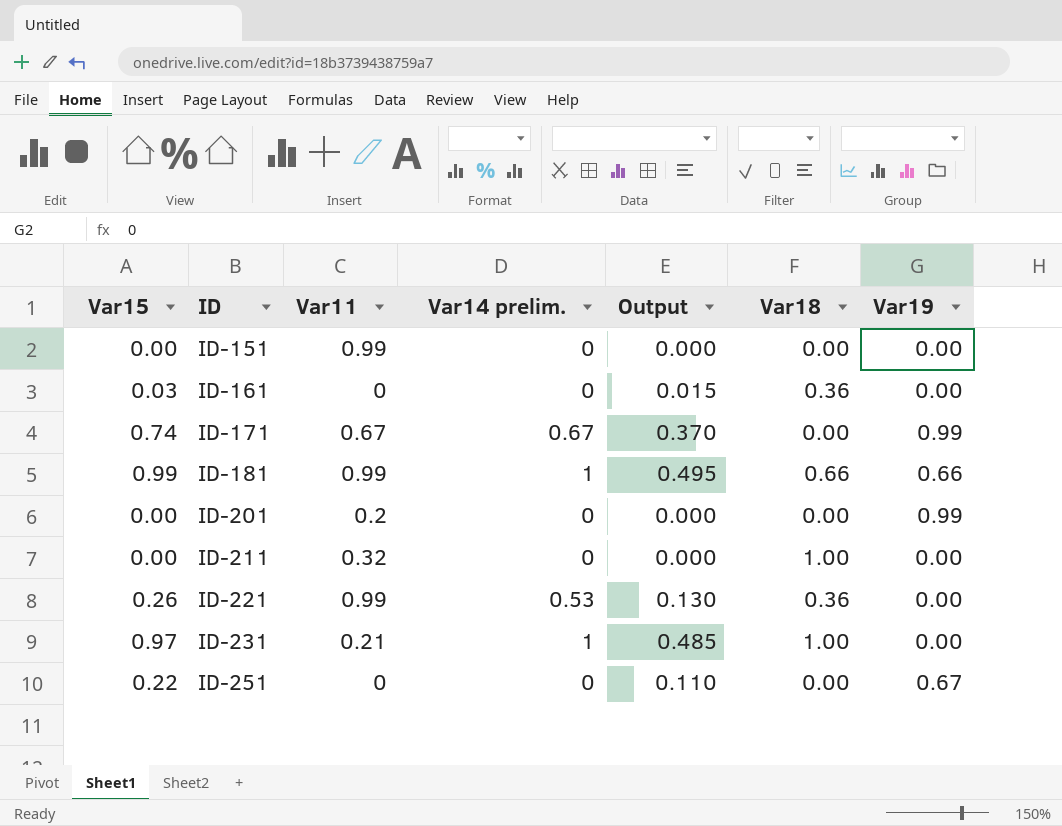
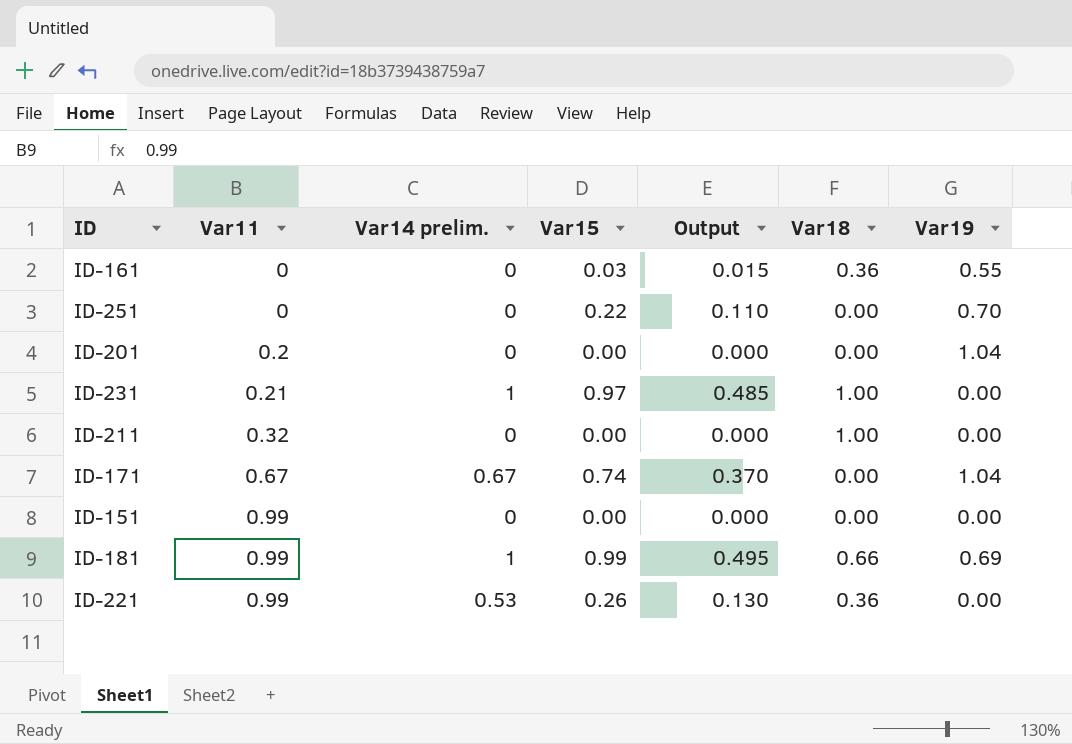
row order: ID ascending -> Var11 ascending
column Var15 | position: 1 -> 4
ID-161 | Var19: 0.00 -> 0.55
ID-251 | Var19: 0.67 -> 0.70
ID-201 | Var19: 0.99 -> 1.04
ID-171 | Var19: 0.99 -> 1.04
ID-181 | Var19: 0.66 -> 0.69

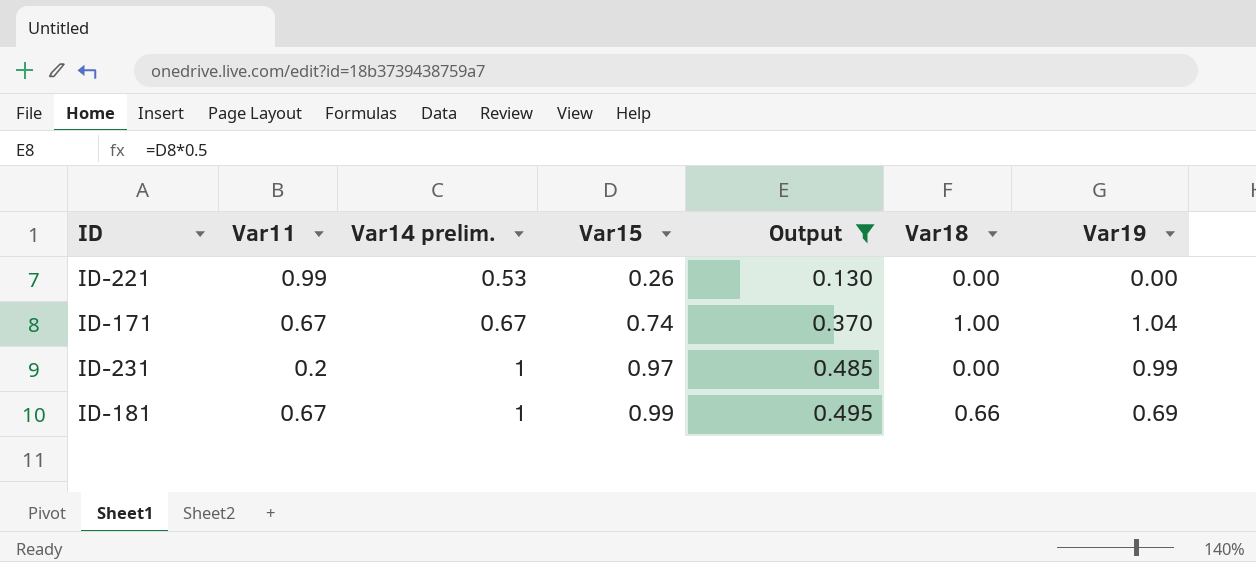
filter: none -> Output >= 0.130
row order: Var11 ascending -> Var14 prelim. ascending
ID-221 | Var18: 0.36 -> 0.00
ID-171 | Var18: 0.00 -> 1.00
ID-231 | Var11: 0.21 -> 0.2
ID-231 | Var18: 1.00 -> 0.00
ID-231 | Var19: 0.00 -> 0.99
ID-181 | Var11: 0.99 -> 0.67

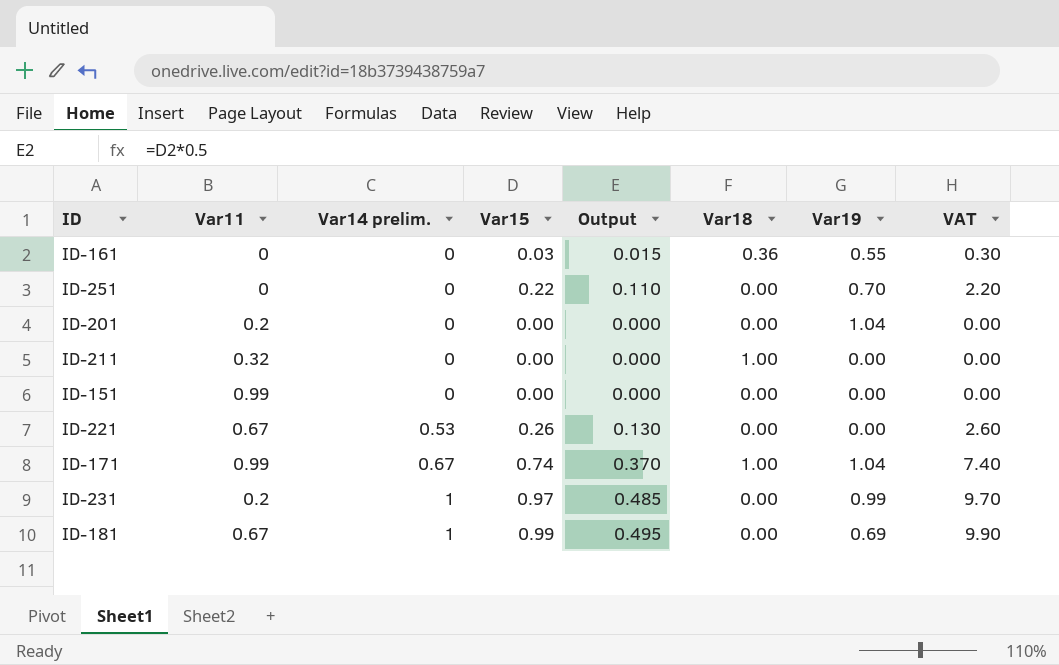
filter: Output >= 0.130 -> none
column VAT | formula: none -> [Var15] * 10
ID-221 | Var11: 0.99 -> 0.67
ID-171 | Var11: 0.67 -> 0.99
ID-181 | Var18: 0.66 -> 0.00

